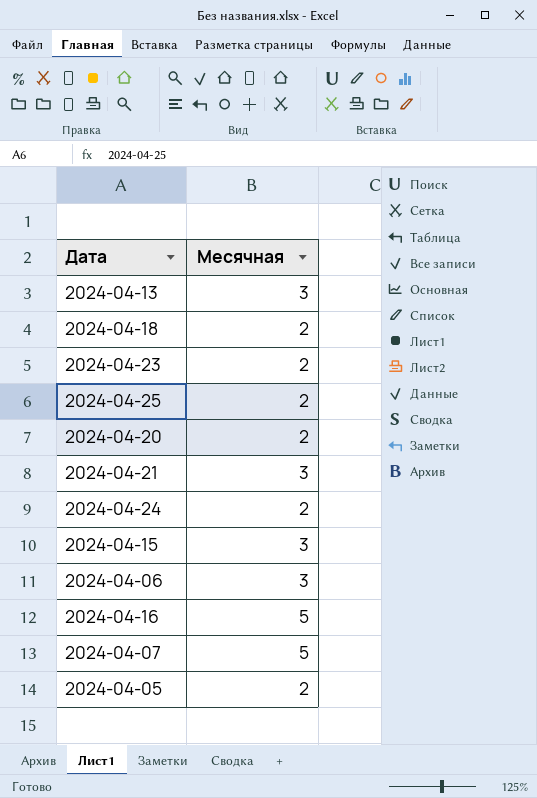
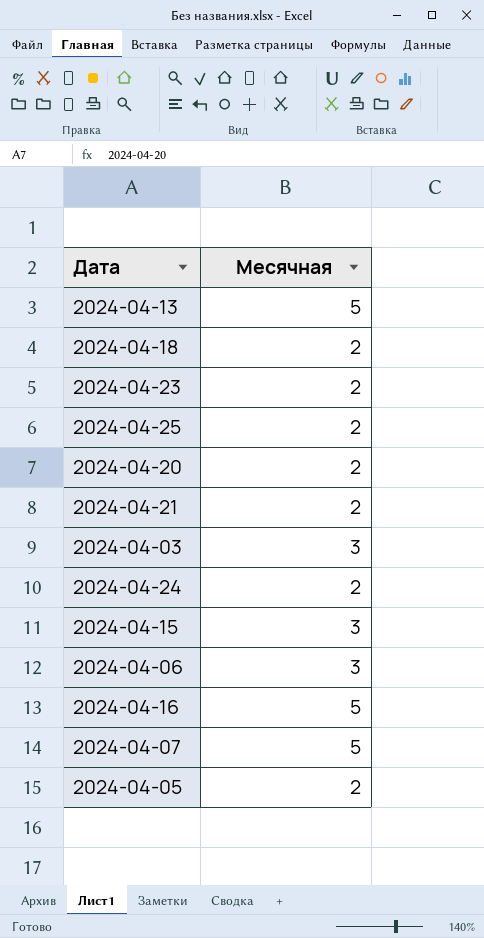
2024-04-13 | Месячная: 3 -> 5
2024-04-21 | Месячная: 3 -> 2
row 2024-04-03: none -> 3

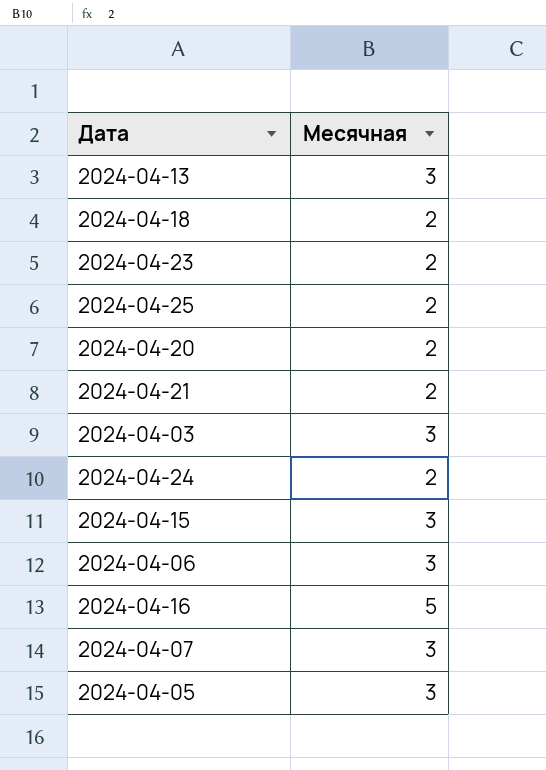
2024-04-13 | Месячная: 5 -> 3
2024-04-07 | Месячная: 5 -> 3
2024-04-05 | Месячная: 2 -> 3

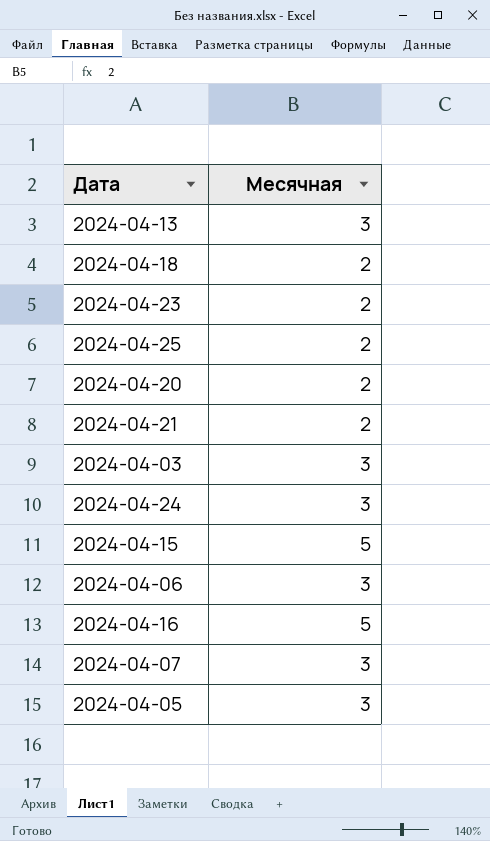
2024-04-24 | Месячная: 2 -> 3
2024-04-15 | Месячная: 3 -> 5

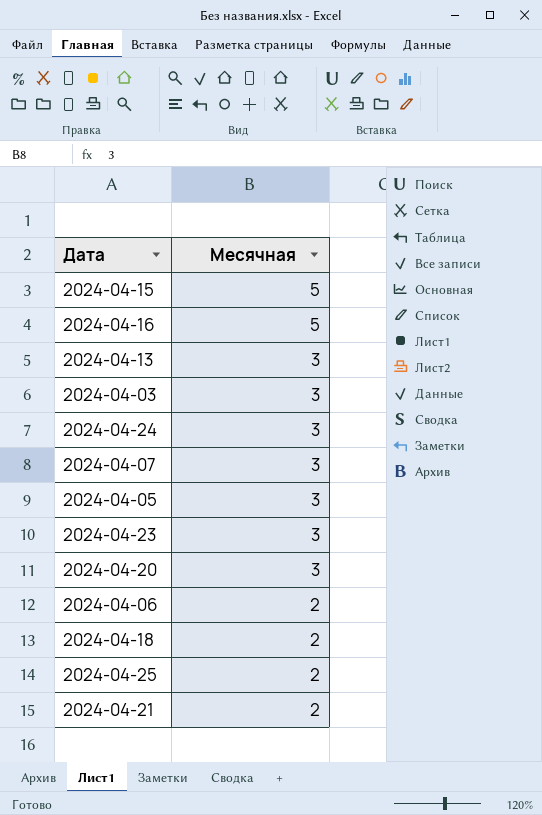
row order: none -> Месячная descending
2024-04-23 | Месячная: 2 -> 3
2024-04-20 | Месячная: 2 -> 3
2024-04-06 | Месячная: 3 -> 2

